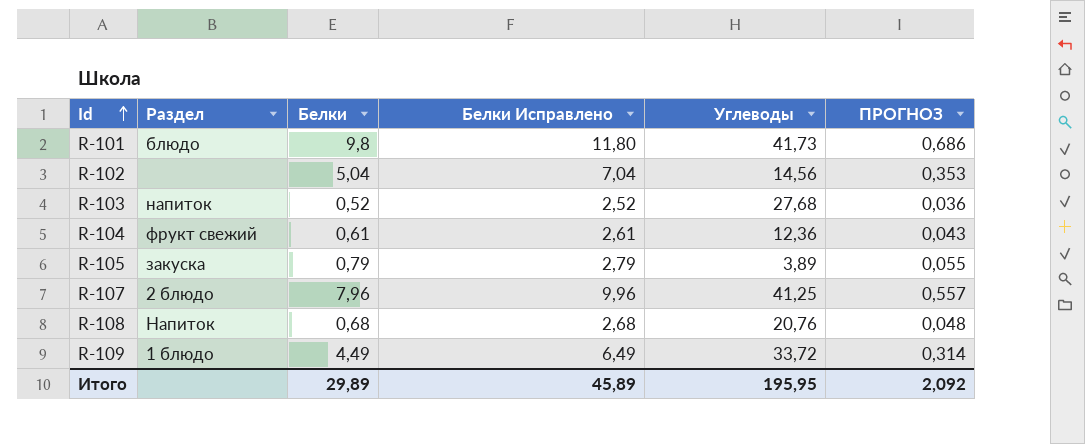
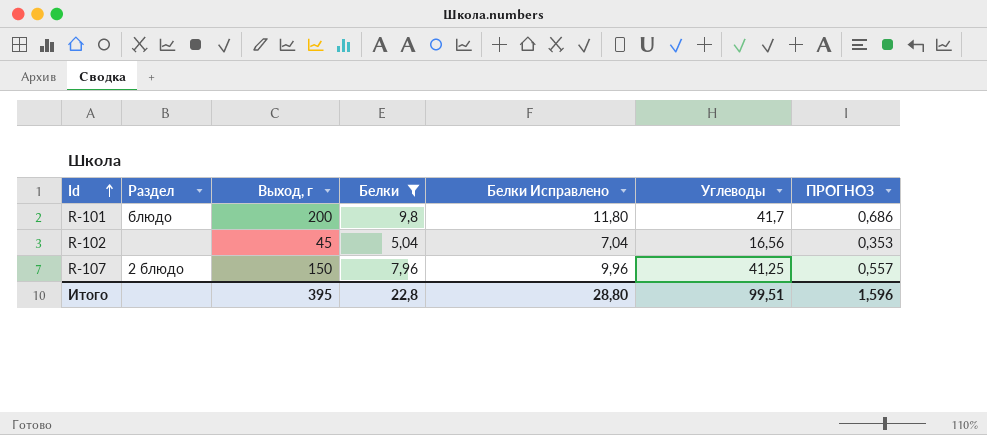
filter: none -> Белки >= 5,04
column Выход, г | position: none -> 3
R-101 | Углеводы: 41,73 -> 41,7
R-102 | Углеводы: 14,56 -> 16,56
Итого | Белки: 29,89 -> 22,8
Итого | Белки Исправлено: 45,89 -> 28,80
Итого | Углеводы: 195,95 -> 99,51
Итого | ПРОГНОЗ: 2,092 -> 1,596

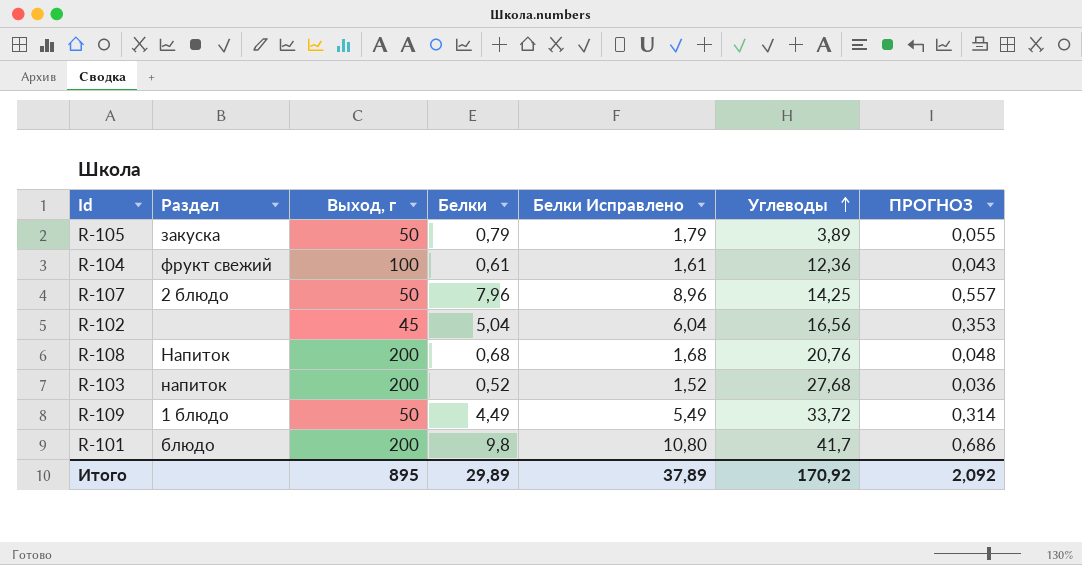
filter: Белки >= 5,04 -> none
row order: Id ascending -> Углеводы ascending
column Белки Исправлено | formula: [Белки] + 2 -> [Белки] + 1
R-107 | Выход, г: 150 -> 50
R-107 | Углеводы: 41,25 -> 14,25
Итого | Выход, г: 395 -> 895
Итого | Белки: 22,8 -> 29,89
Итого | Белки Исправлено: 28,80 -> 37,89
Итого | Углеводы: 99,51 -> 170,92
Итого | ПРОГНОЗ: 1,596 -> 2,092

